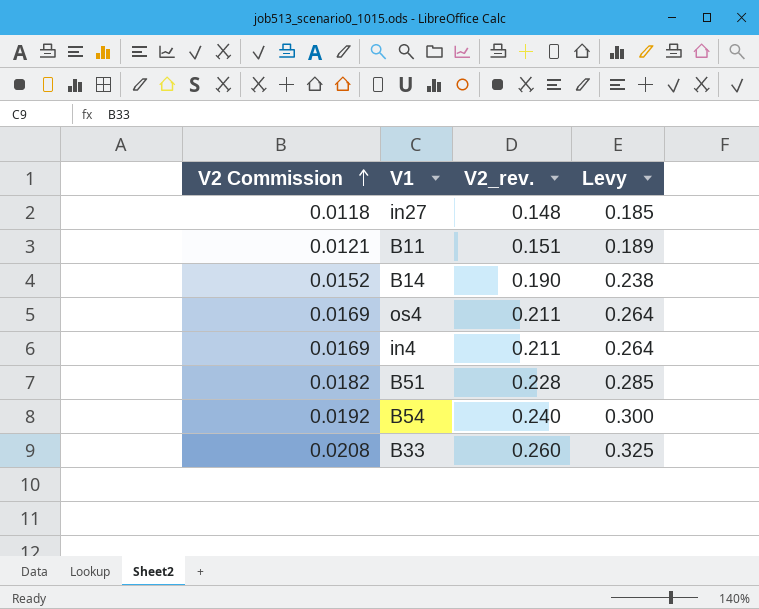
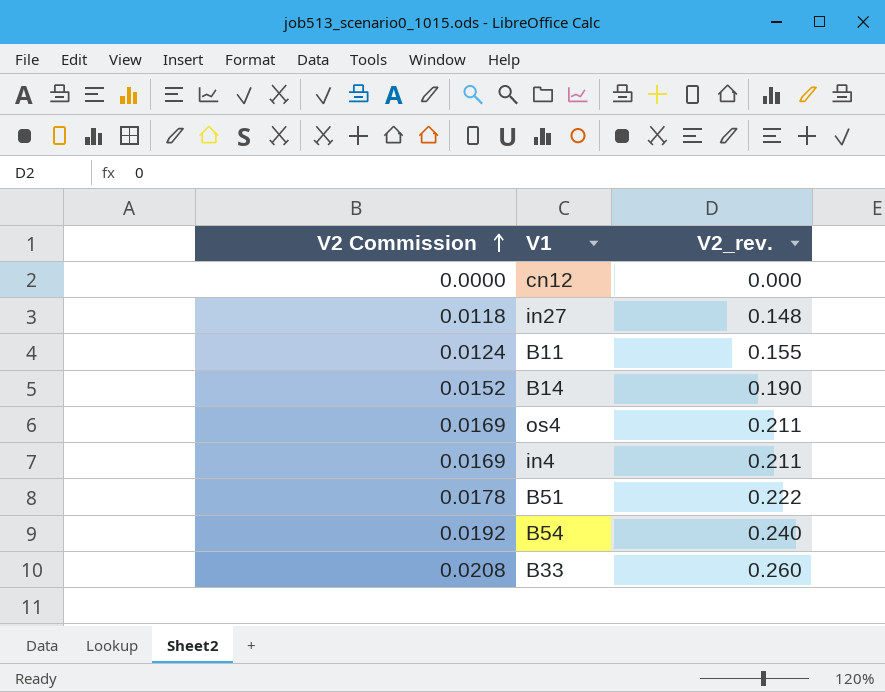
column Levy | formula: [V2_rev.] * 1.25 -> none
row cn12: none -> 0.0000 | 0.000
B11 | V2 Commission: 0.0121 -> 0.0124
B11 | V2_rev.: 0.151 -> 0.155
B51 | V2 Commission: 0.0182 -> 0.0178
B51 | V2_rev.: 0.228 -> 0.222

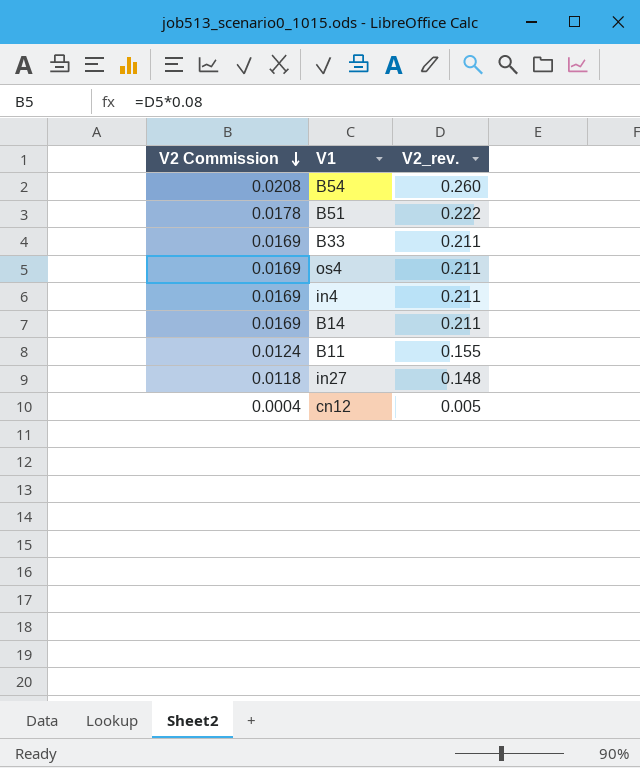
row order: V2 Commission ascending -> V2 Commission descending
B54 | V2 Commission: 0.0192 -> 0.0208
B54 | V2_rev.: 0.240 -> 0.260
B33 | V2 Commission: 0.0208 -> 0.0169
B33 | V2_rev.: 0.260 -> 0.211
B14 | V2 Commission: 0.0152 -> 0.0169
B14 | V2_rev.: 0.190 -> 0.211
cn12 | V2 Commission: 0.0000 -> 0.0004
cn12 | V2_rev.: 0.000 -> 0.005

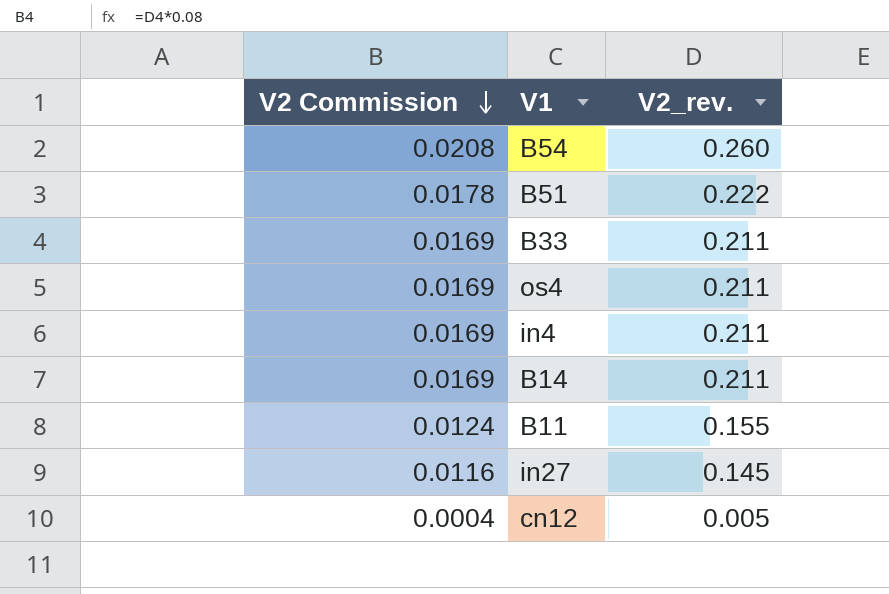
in27 | V2 Commission: 0.0118 -> 0.0116
in27 | V2_rev.: 0.148 -> 0.145

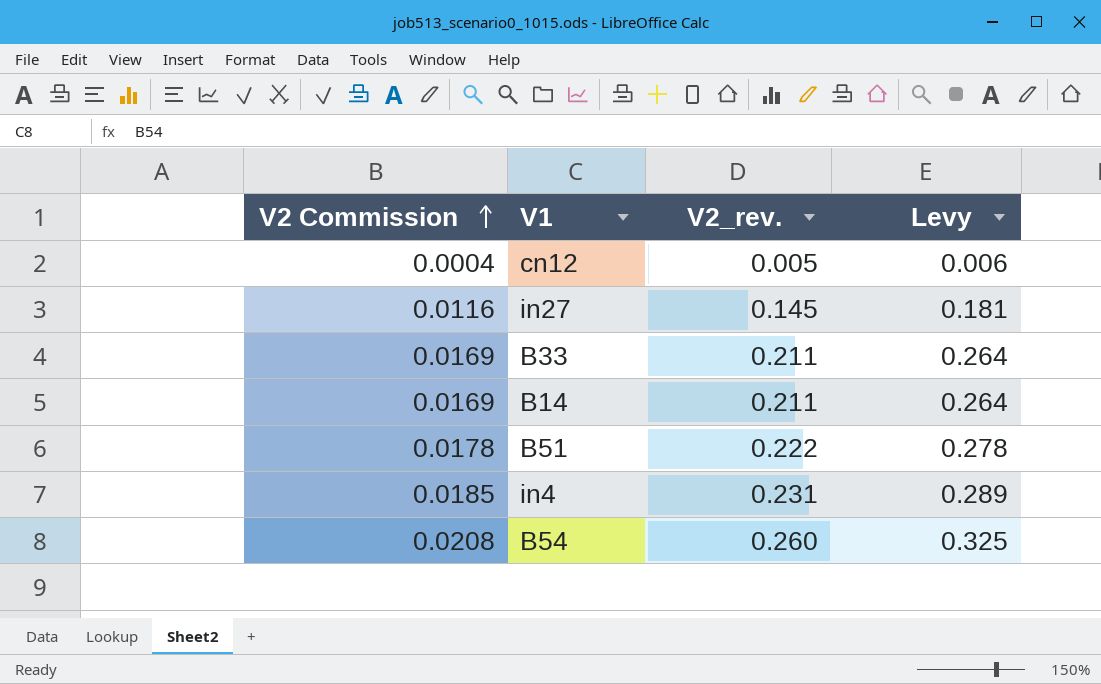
row order: V2 Commission descending -> V2 Commission ascending
column Levy | formula: none -> [V2_rev.] * 1.25
row os4: 0.0169 | 0.211 -> none
row B11: 0.0124 | 0.155 -> none
in4 | V2 Commission: 0.0169 -> 0.0185
in4 | V2_rev.: 0.211 -> 0.231

